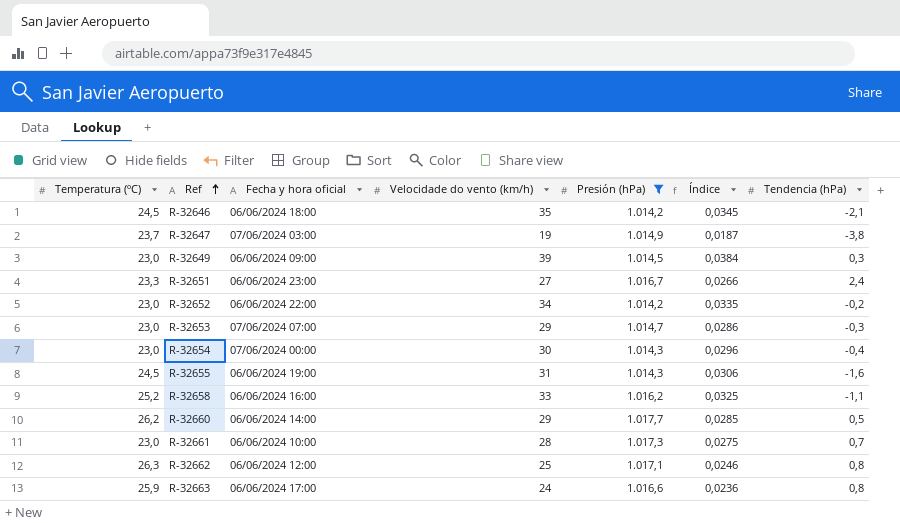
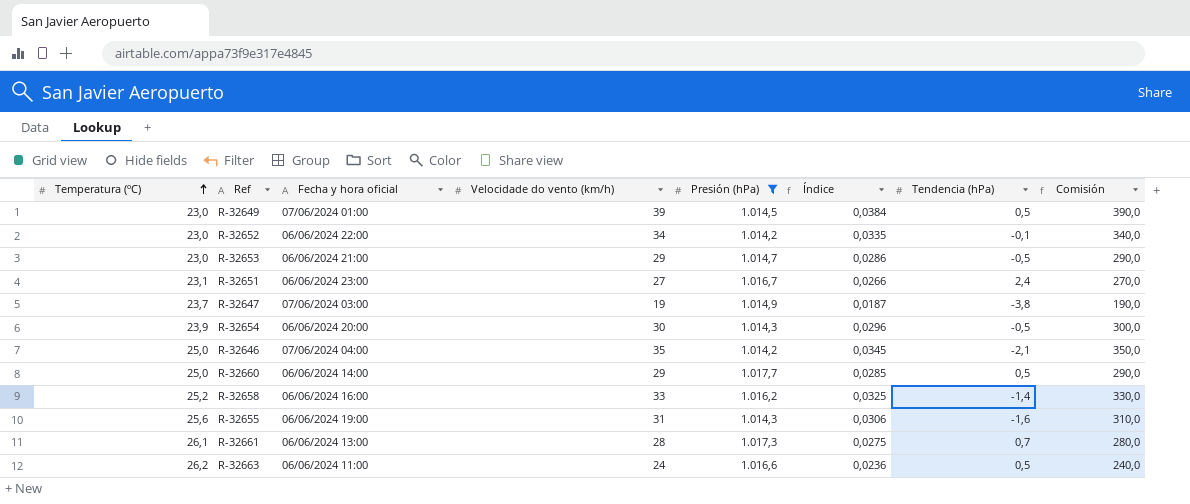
row order: Ref ascending -> Temperatura (ºC) ascending
column Comisión | formula: none -> [Velocidade do vento (km/h)] * 10
row R-32662: 26,3 | 06/06/2024 12:00 | 25 | 1.017,1 | 0,0246 | 0,8 -> none
R-32649 | Fecha y hora oficial: 06/06/2024 09:00 -> 07/06/2024 01:00
R-32649 | Tendencia (hPa): 0,3 -> 0,5
R-32652 | Tendencia (hPa): -0,2 -> -0,1
R-32653 | Fecha y hora oficial: 07/06/2024 07:00 -> 06/06/2024 21:00
R-32653 | Tendencia (hPa): -0,3 -> -0,5
R-32651 | Temperatura (ºC): 23,3 -> 23,1
R-32654 | Temperatura (ºC): 23,0 -> 23,9
R-32654 | Fecha y hora oficial: 07/06/2024 00:00 -> 06/06/2024 20:00
R-32654 | Tendencia (hPa): -0,4 -> -0,5
R-32646 | Temperatura (ºC): 24,5 -> 25,0
R-32646 | Fecha y hora oficial: 06/06/2024 18:00 -> 07/06/2024 04:00
R-32660 | Temperatura (ºC): 26,2 -> 25,0
R-32658 | Tendencia (hPa): -1,1 -> -1,4
R-32655 | Temperatura (ºC): 24,5 -> 25,6
R-32661 | Temperatura (ºC): 23,0 -> 26,1
R-32661 | Fecha y hora oficial: 06/06/2024 10:00 -> 06/06/2024 13:00
R-32663 | Temperatura (ºC): 25,9 -> 26,2
R-32663 | Fecha y hora oficial: 06/06/2024 17:00 -> 06/06/2024 11:00
R-32663 | Tendencia (hPa): 0,8 -> 0,5

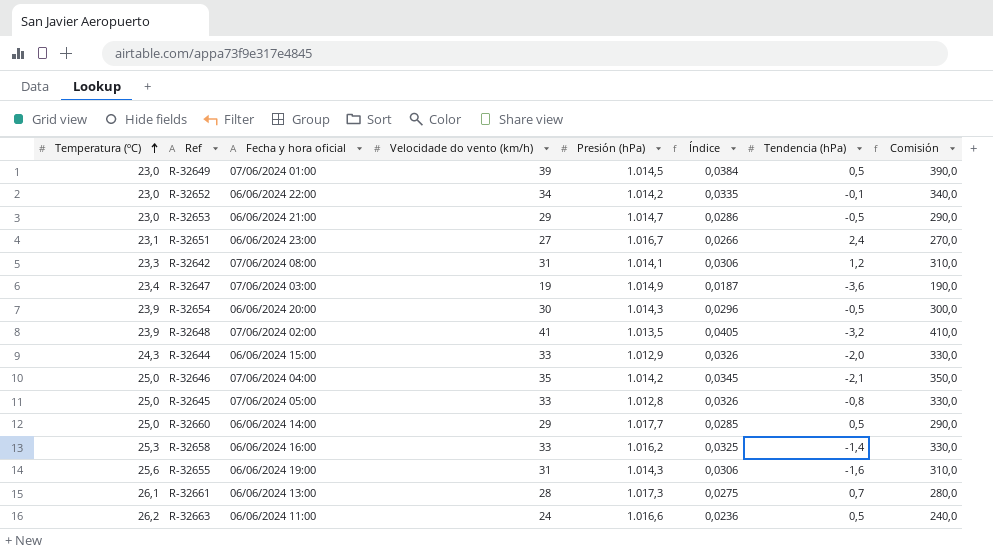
filter: Presión (hPa) >= 1.014,2 -> none
R-32647 | Temperatura (ºC): 23,7 -> 23,4
R-32647 | Tendencia (hPa): -3,8 -> -3,6
R-32658 | Temperatura (ºC): 25,2 -> 25,3

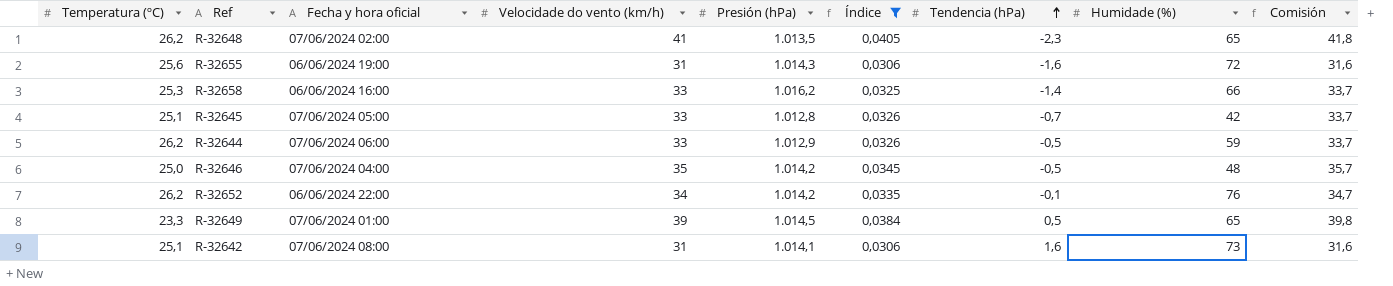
filter: none -> Índice >= 0,0306
row order: Temperatura (ºC) ascending -> Tendencia (hPa) ascending
column Humidade (%) | position: none -> 8
column Comisión | formula: [Velocidade do vento (km/h)] * 10 -> [Velocidade do vento (km/h)] * 1,02
R-32648 | Temperatura (ºC): 23,9 -> 26,2
R-32648 | Tendencia (hPa): -3,2 -> -2,3
R-32645 | Temperatura (ºC): 25,0 -> 25,1
R-32645 | Tendencia (hPa): -0,8 -> -0,7
R-32644 | Temperatura (ºC): 24,3 -> 26,2
R-32644 | Fecha y hora oficial: 06/06/2024 15:00 -> 07/06/2024 06:00
R-32644 | Tendencia (hPa): -2,0 -> -0,5
R-32646 | Tendencia (hPa): -2,1 -> -0,5
R-32652 | Temperatura (ºC): 23,0 -> 26,2
R-32649 | Temperatura (ºC): 23,0 -> 23,3
R-32642 | Temperatura (ºC): 23,3 -> 25,1
R-32642 | Tendencia (hPa): 1,2 -> 1,6

